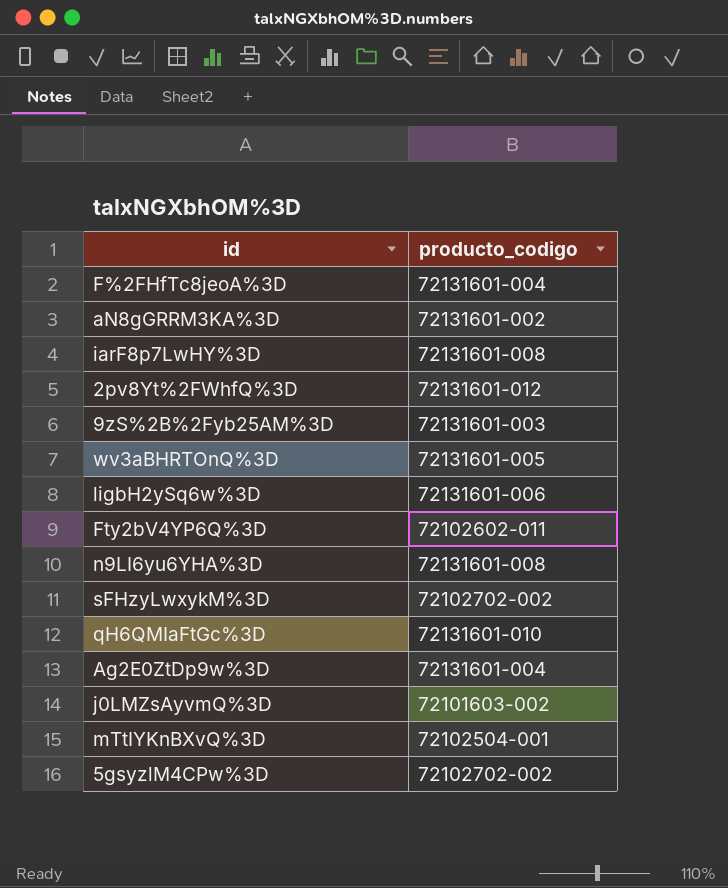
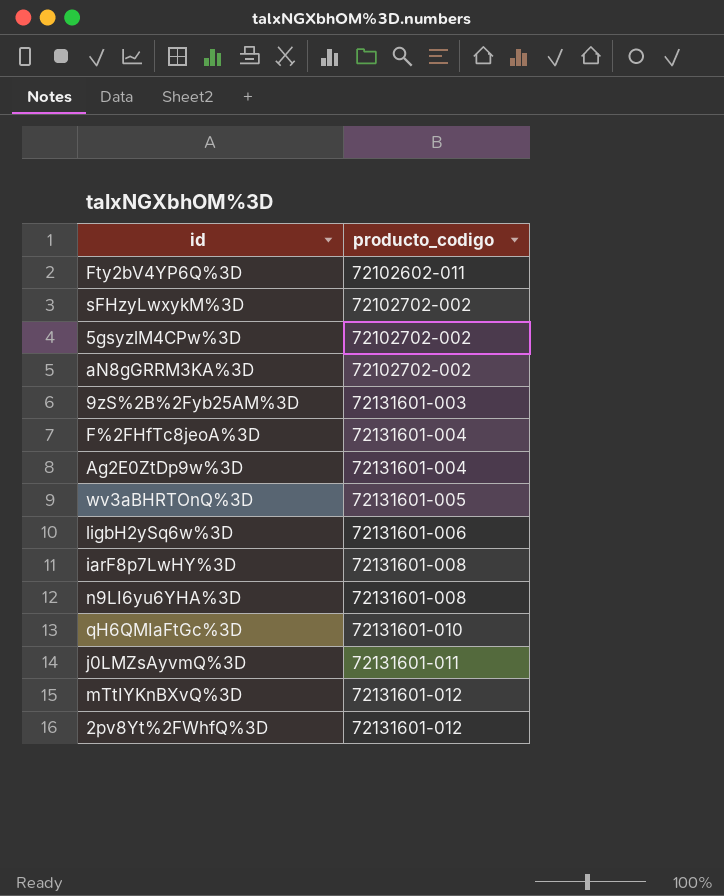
row order: none -> producto_codigo ascending
aN8gGRRM3KA%3D | producto_codigo: 72131601-002 -> 72102702-002
j0LMZsAyvmQ%3D | producto_codigo: 72101603-002 -> 72131601-011
mTtIYKnBXvQ%3D | producto_codigo: 72102504-001 -> 72131601-012

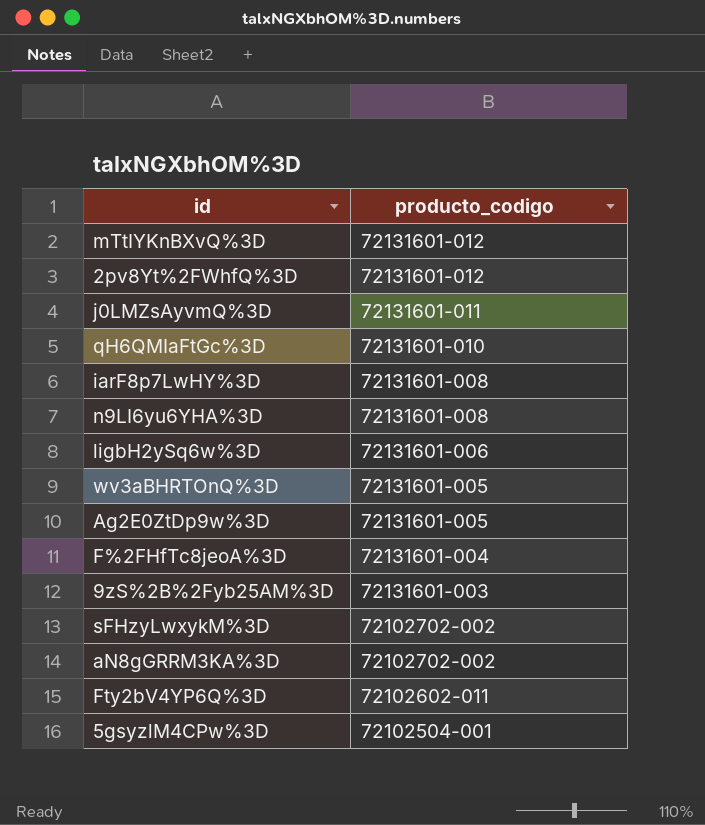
row order: producto_codigo ascending -> producto_codigo descending
Ag2E0ZtDp9w%3D | producto_codigo: 72131601-004 -> 72131601-005
5gsyzlM4CPw%3D | producto_codigo: 72102702-002 -> 72102504-001

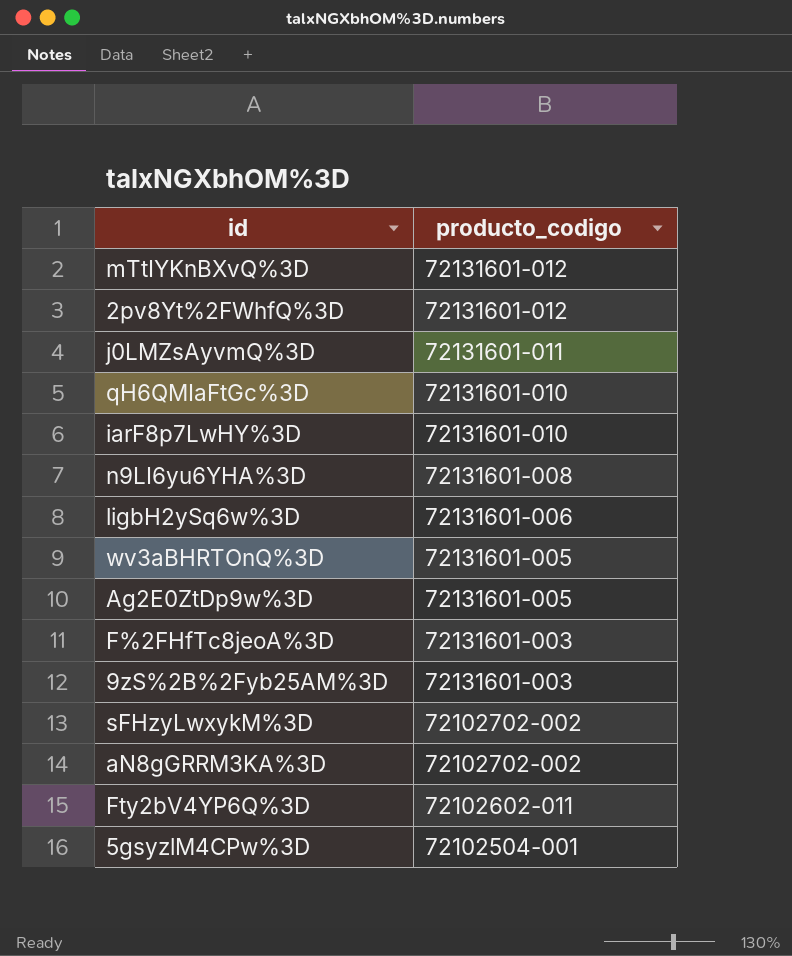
iarF8p7LwHY%3D | producto_codigo: 72131601-008 -> 72131601-010
F%2FHfTc8jeoA%3D | producto_codigo: 72131601-004 -> 72131601-003

